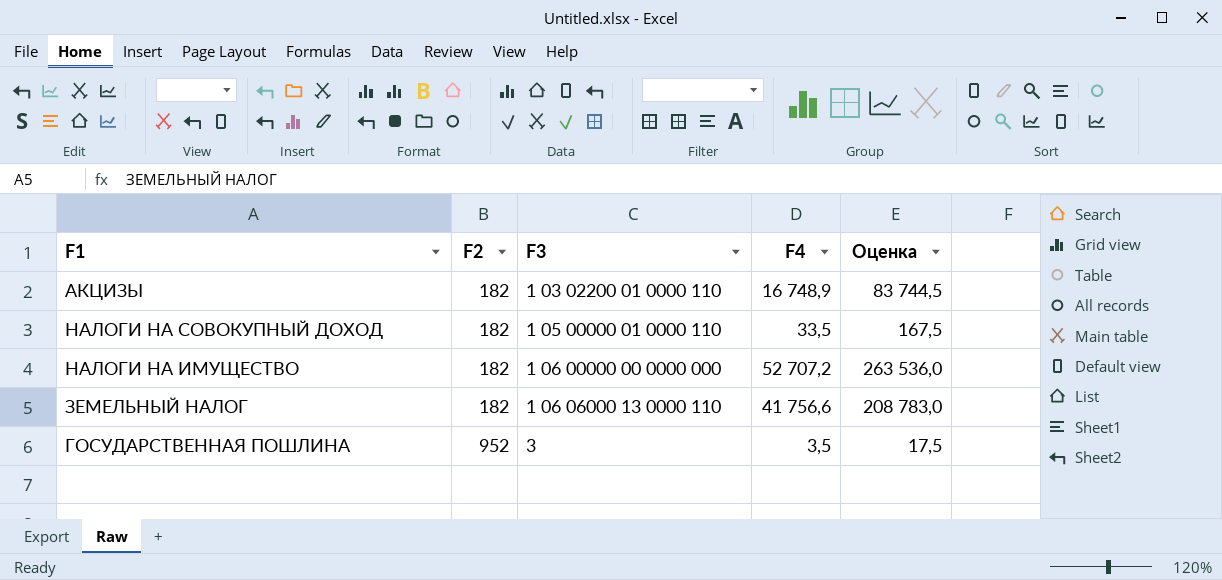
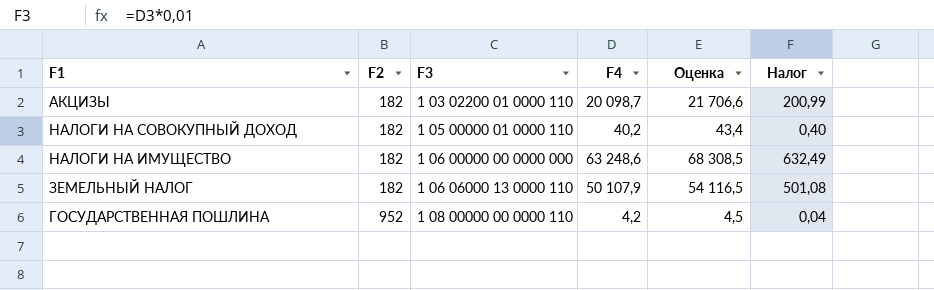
column Оценка | formula: [F4] * 5 -> [F4] * 1,08
column Налог | formula: none -> [F4] * 0,01
АКЦИЗЫ | F4: 16 748,9 -> 20 098,7
НАЛОГИ НА СОВОКУПНЫЙ ДОХОД | F4: 33,5 -> 40,2
НАЛОГИ НА ИМУЩЕСТВО | F4: 52 707,2 -> 63 248,6
ЗЕМЕЛЬНЫЙ НАЛОГ | F4: 41 756,6 -> 50 107,9
ГОСУДАРСТВЕННАЯ ПОШЛИНА | F3: 3 -> 1 08 00000 00 0000 110
ГОСУДАРСТВЕННАЯ ПОШЛИНА | F4: 3,5 -> 4,2

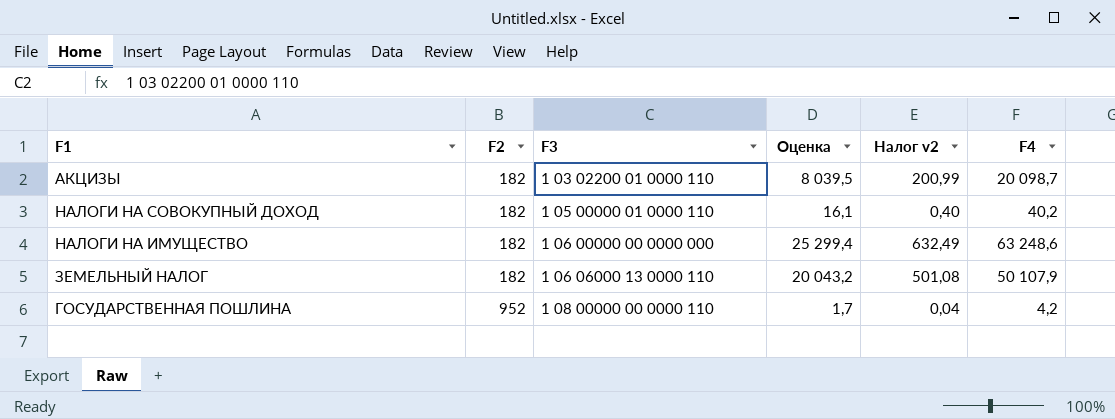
column Оценка | formula: [F4] * 1,08 -> [F4] * 0,4
column name: Налог -> Налог v2
column F4 | position: 4 -> 6

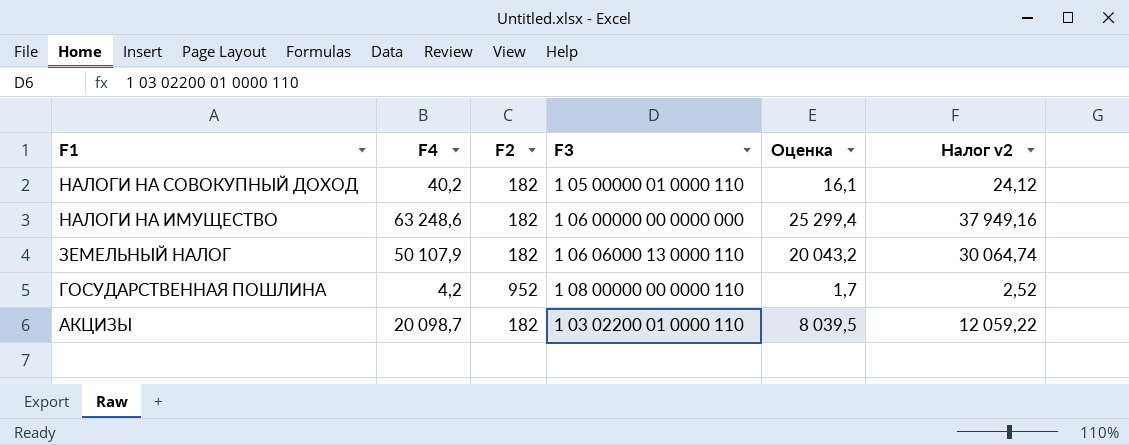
row order: F2 ascending -> F1 descending
column F4 | position: 6 -> 2
column Налог v2 | formula: [F4] * 0,01 -> [F4] * 0,6

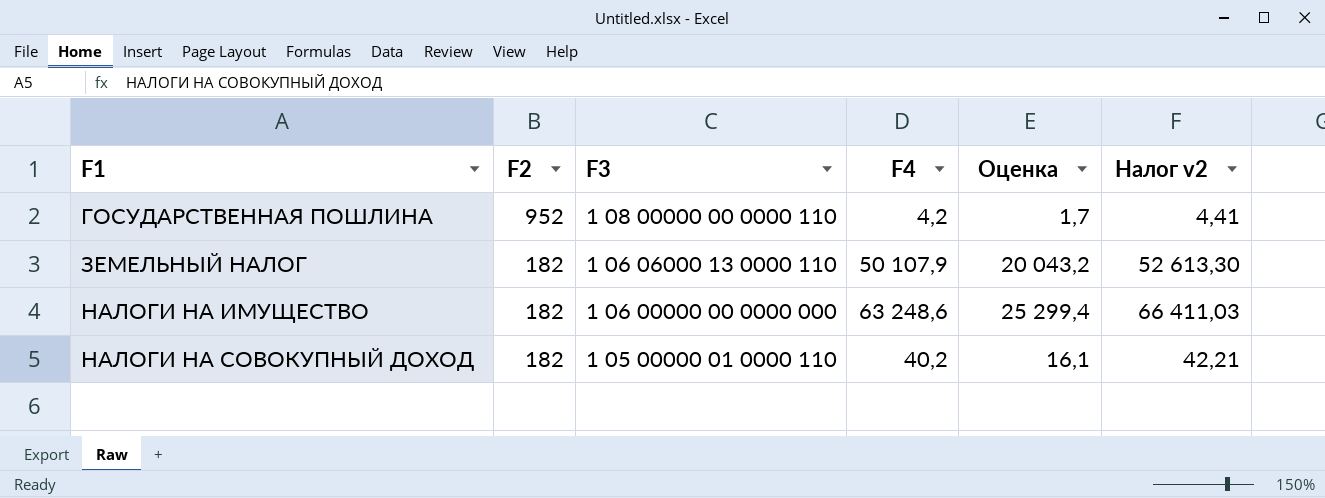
row order: F1 descending -> F1 ascending
column F4 | position: 2 -> 4
column Налог v2 | formula: [F4] * 0,6 -> [F4] * 1,05
row АКЦИЗЫ: 20 098,7 | 182 | 1 03 02200 01 0000 110 | 8 039,5 | 12 059,22 -> none

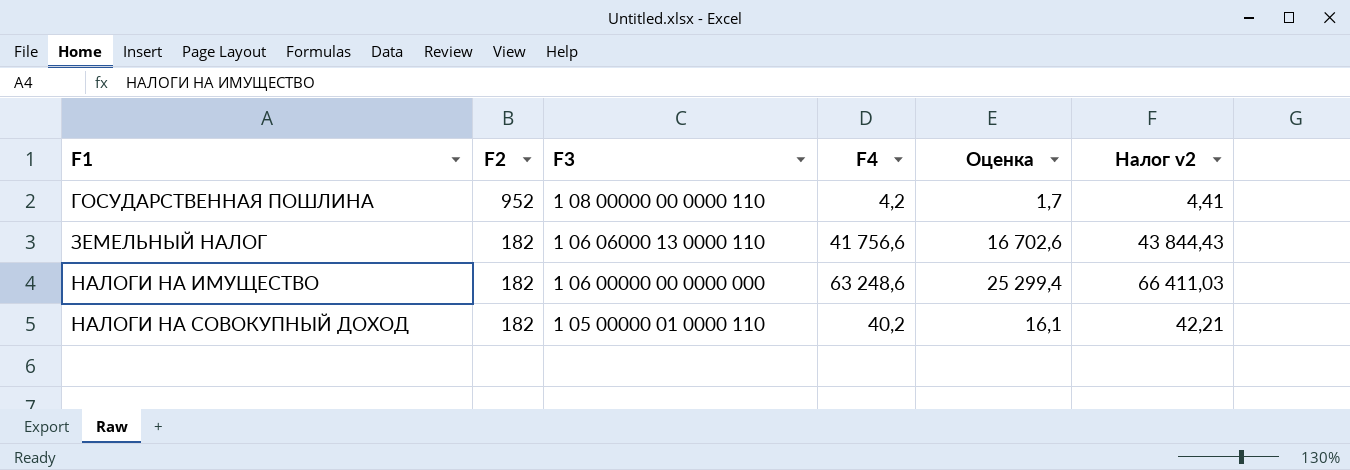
ЗЕМЕЛЬНЫЙ НАЛОГ | F4: 50 107,9 -> 41 756,6
ЗЕМЕЛЬНЫЙ НАЛОГ | Оценка: 20 043,2 -> 16 702,6
ЗЕМЕЛЬНЫЙ НАЛОГ | Налог v2: 52 613,30 -> 43 844,43

